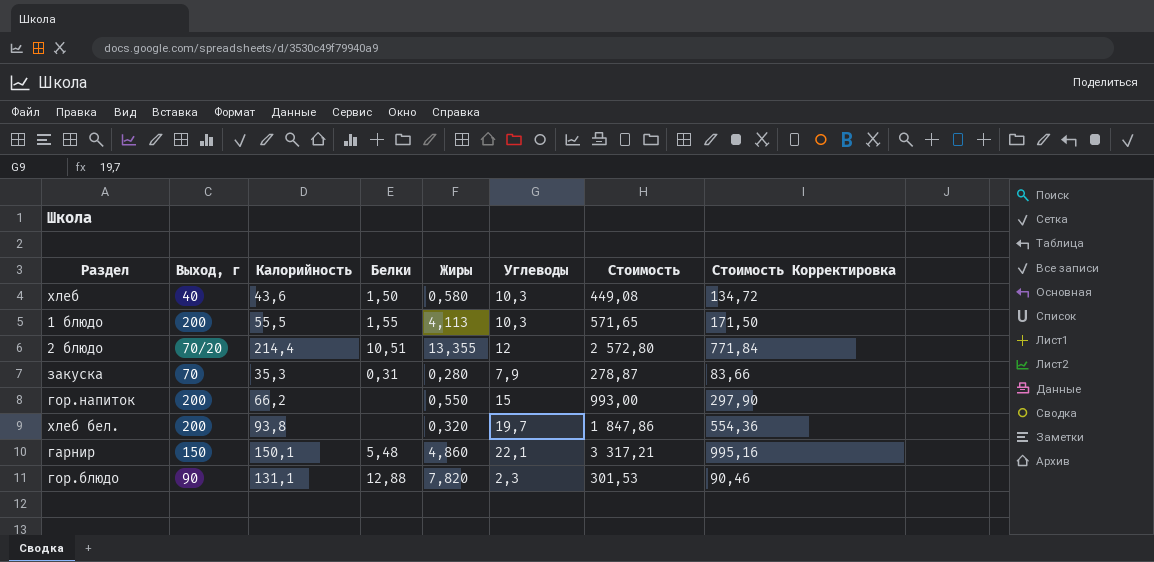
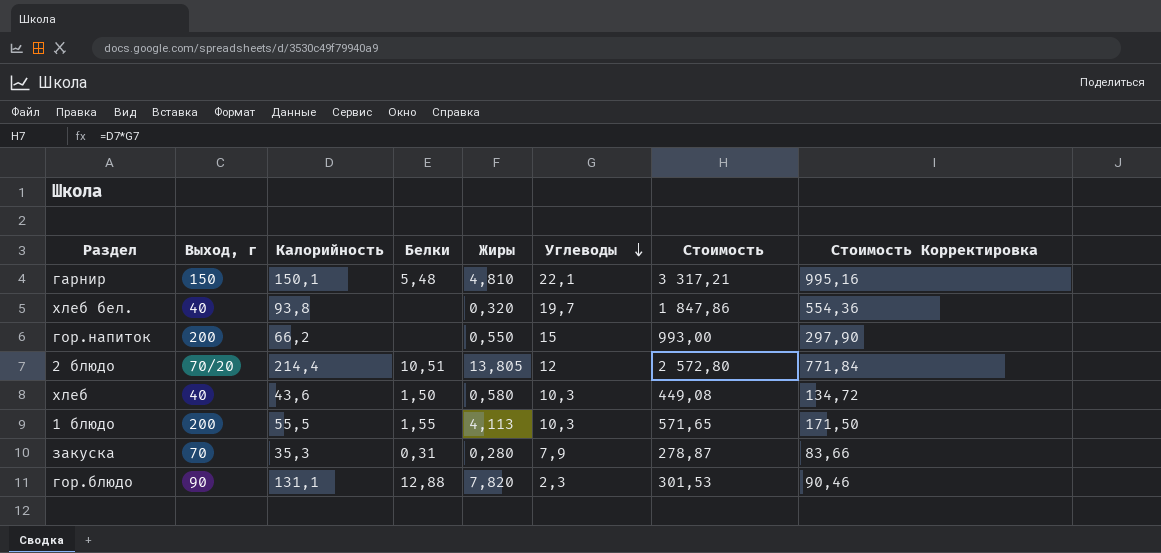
row order: none -> Углеводы descending
гарнир | Жиры: 4,860 -> 4,810
хлеб бел. | Выход, г: 200 -> 40
2 блюдо | Жиры: 13,355 -> 13,805

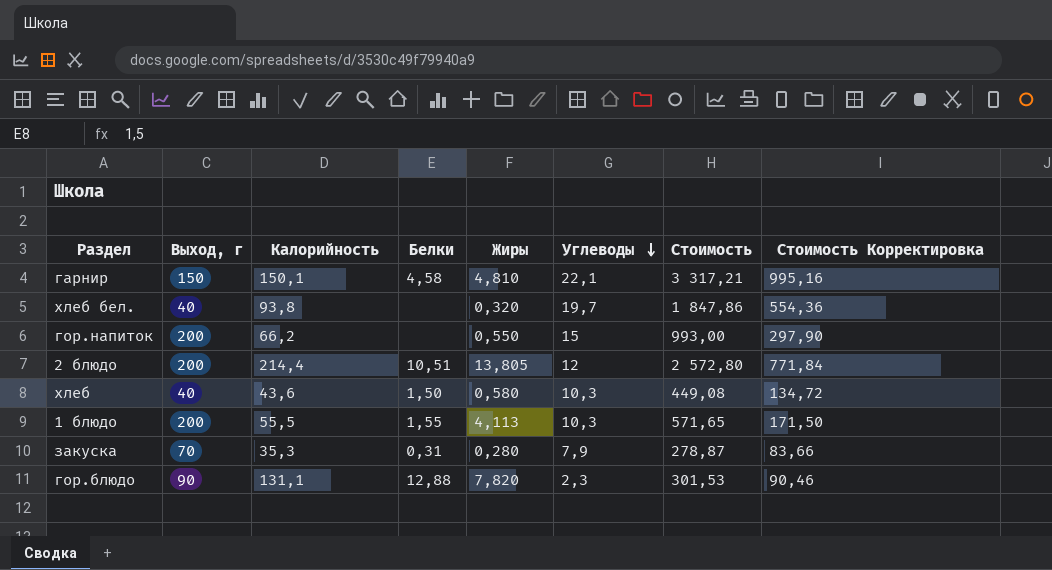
гарнир | Белки: 5,48 -> 4,58
2 блюдо | Выход, г: 70/20 -> 200

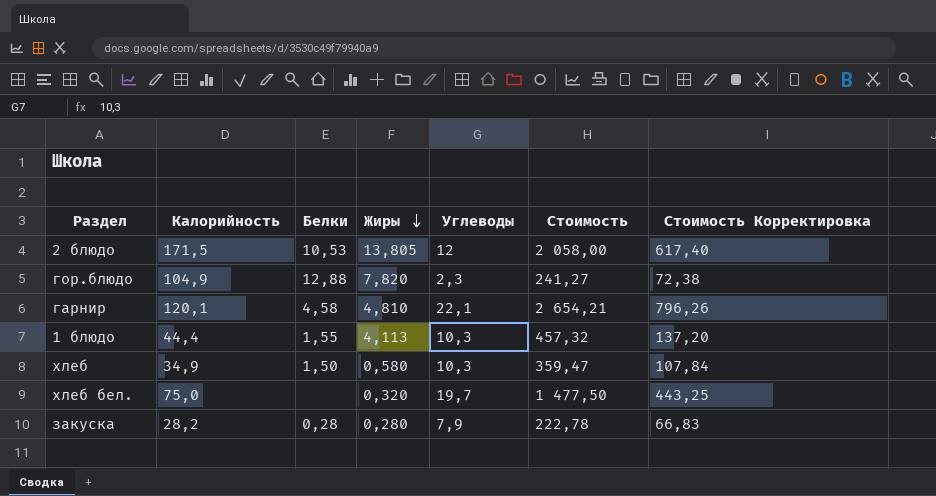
row order: Углеводы descending -> Жиры descending
column Выход, г | position: 2 -> none
row гор.напиток: 200 | 66,2 | none | 0,550 | 15 | 993,00 | 297,90 -> none
2 блюдо | Калорийность: 214,4 -> 171,5
2 блюдо | Белки: 10,51 -> 10,53
2 блюдо | Стоимость: 2 572,80 -> 2 058,00
2 блюдо | Стоимость Корректировка: 771,84 -> 617,40
гор.блюдо | Калорийность: 131,1 -> 104,9
гор.блюдо | Стоимость: 301,53 -> 241,27
гор.блюдо | Стоимость Корректировка: 90,46 -> 72,38
гарнир | Калорийность: 150,1 -> 120,1
гарнир | Стоимость: 3 317,21 -> 2 654,21
гарнир | Стоимость Корректировка: 995,16 -> 796,26
1 блюдо | Калорийность: 55,5 -> 44,4
1 блюдо | Стоимость: 571,65 -> 457,32
1 блюдо | Стоимость Корректировка: 171,50 -> 137,20
хлеб | Калорийность: 43,6 -> 34,9
хлеб | Стоимость: 449,08 -> 359,47
хлеб | Стоимость Корректировка: 134,72 -> 107,84
хлеб бел. | Калорийность: 93,8 -> 75,0
хлеб бел. | Стоимость: 1 847,86 -> 1 477,50
хлеб бел. | Стоимость Корректировка: 554,36 -> 443,25
закуска | Калорийность: 35,3 -> 28,2
закуска | Белки: 0,31 -> 0,28
закуска | Стоимость: 278,87 -> 222,78
закуска | Стоимость Корректировка: 83,66 -> 66,83

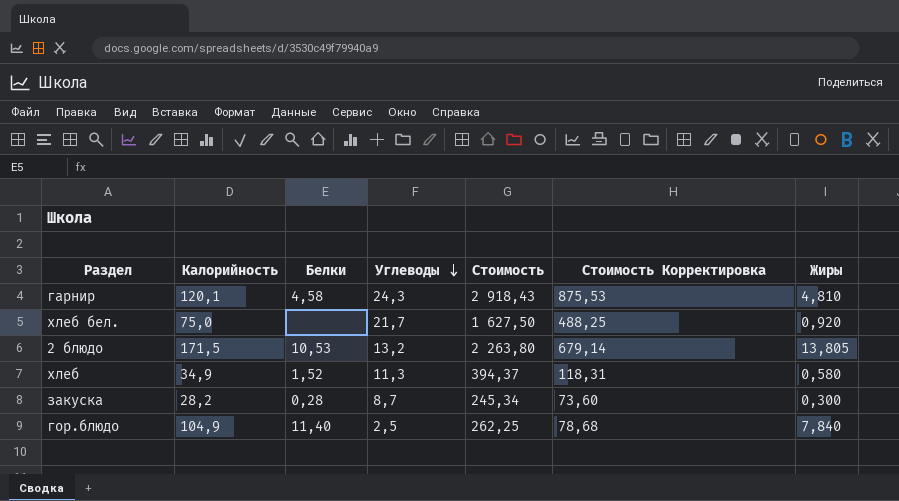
row order: Жиры descending -> Углеводы descending
column Жиры | position: 4 -> 7
row 1 блюдо: 44,4 | 1,55 | 4,113 | 10,3 | 457,32 | 137,20 -> none
гарнир | Углеводы: 22,1 -> 24,3
гарнир | Стоимость: 2 654,21 -> 2 918,43
гарнир | Стоимость Корректировка: 796,26 -> 875,53
хлеб бел. | Углеводы: 19,7 -> 21,7
хлеб бел. | Стоимость: 1 477,50 -> 1 627,50
хлеб бел. | Стоимость Корректировка: 443,25 -> 488,25
хлеб бел. | Жиры: 0,320 -> 0,920
2 блюдо | Углеводы: 12 -> 13,2
2 блюдо | Стоимость: 2 058,00 -> 2 263,80
2 блюдо | Стоимость Корректировка: 617,40 -> 679,14
хлеб | Белки: 1,50 -> 1,52
хлеб | Углеводы: 10,3 -> 11,3
хлеб | Стоимость: 359,47 -> 394,37
хлеб | Стоимость Корректировка: 107,84 -> 118,31
закуска | Углеводы: 7,9 -> 8,7
закуска | Стоимость: 222,78 -> 245,34
закуска | Стоимость Корректировка: 66,83 -> 73,60
закуска | Жиры: 0,280 -> 0,300
гор.блюдо | Белки: 12,88 -> 11,40
гор.блюдо | Углеводы: 2,3 -> 2,5
гор.блюдо | Стоимость: 241,27 -> 262,25
гор.блюдо | Стоимость Корректировка: 72,38 -> 78,68
гор.блюдо | Жиры: 7,820 -> 7,840

